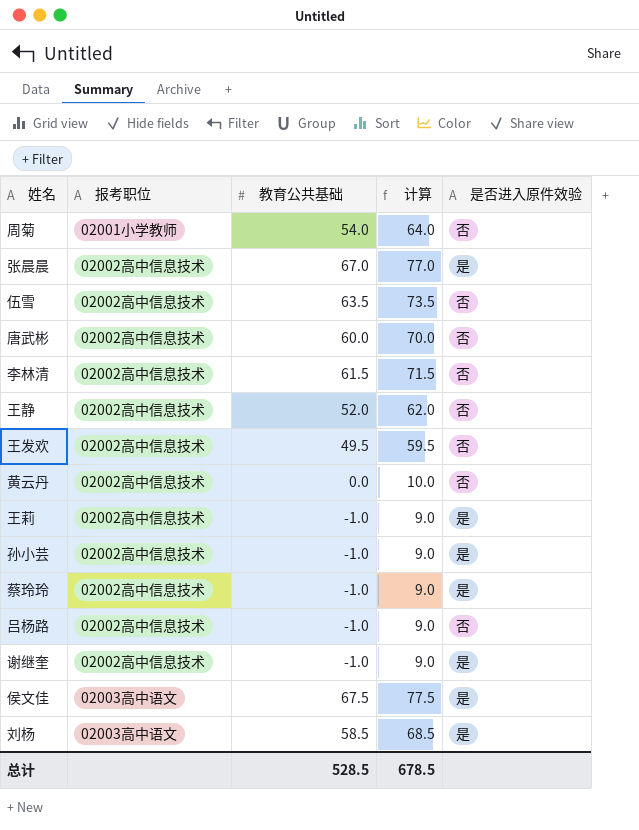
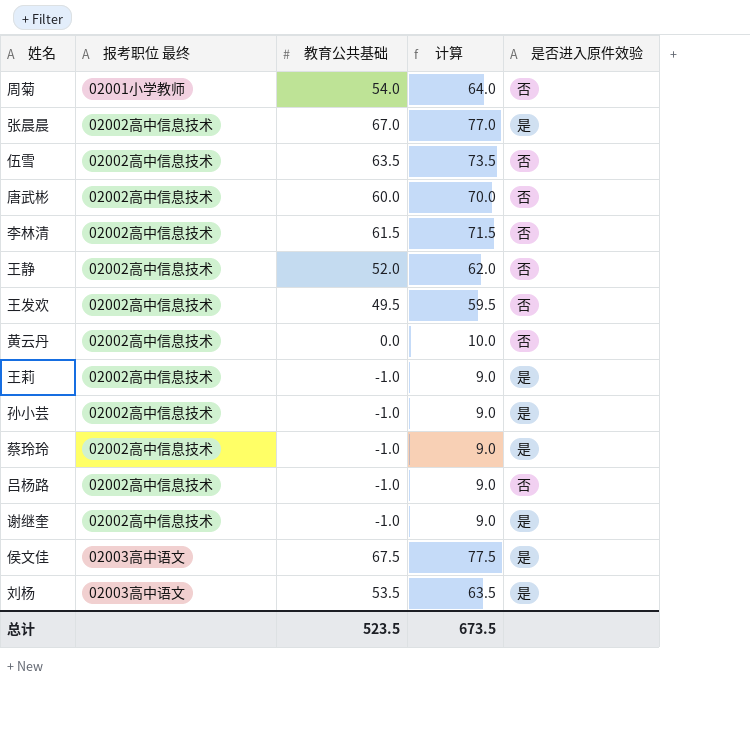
column name: 报考职位 -> 报考职位 最终
刘杨 | 教育公共基础: 58.5 -> 53.5
刘杨 | 计算: 68.5 -> 63.5
总计 | 教育公共基础: 528.5 -> 523.5
总计 | 计算: 678.5 -> 673.5

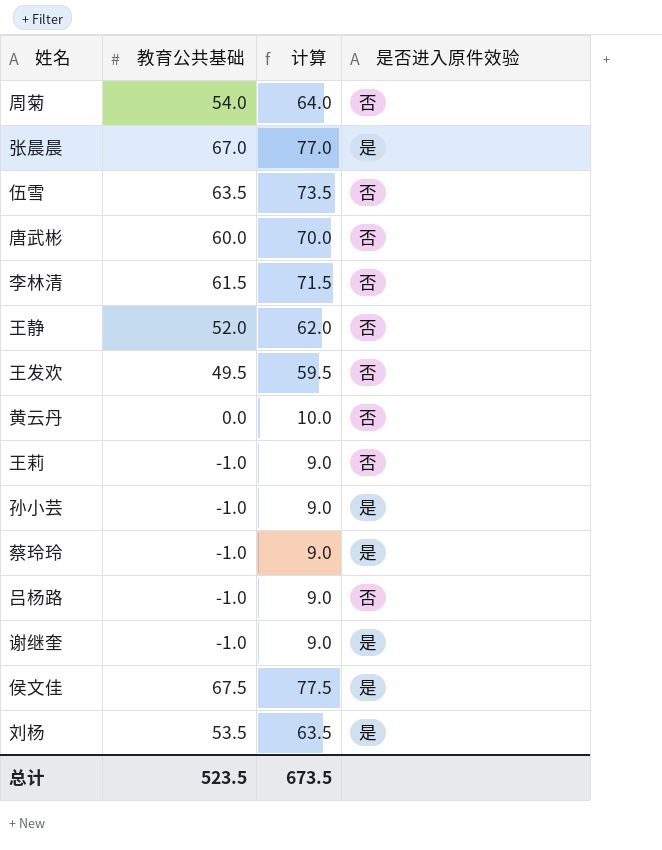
column 报考职位 最终 | position: 2 -> none
王莉 | 是否进入原件效验: 是 -> 否

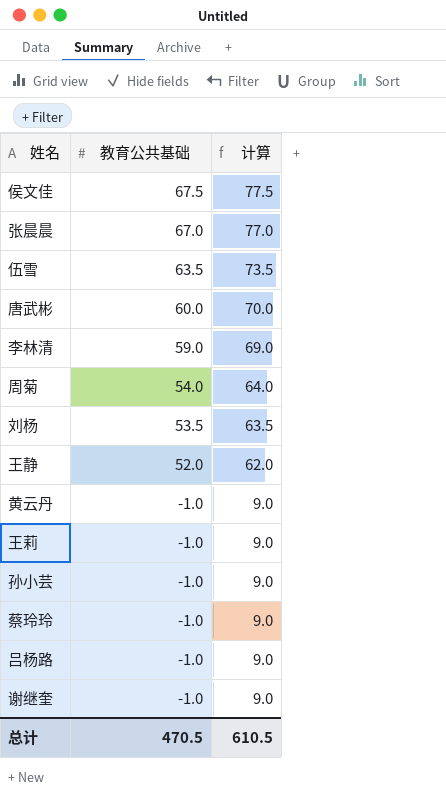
row order: none -> 教育公共基础 descending
column 是否进入原件效验 | position: 4 -> none
row 王发欢: 49.5 | 59.5 | 否 -> none
李林清 | 教育公共基础: 61.5 -> 59.0
李林清 | 计算: 71.5 -> 69.0
黄云丹 | 教育公共基础: 0.0 -> -1.0
黄云丹 | 计算: 10.0 -> 9.0
总计 | 教育公共基础: 523.5 -> 470.5
总计 | 计算: 673.5 -> 610.5

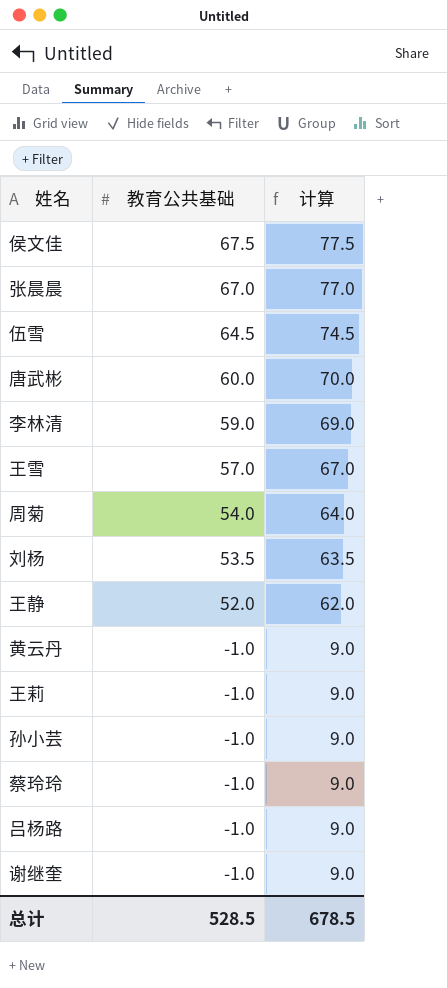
伍雪 | 教育公共基础: 63.5 -> 64.5
伍雪 | 计算: 73.5 -> 74.5
row 王雪: none -> 57.0 | 67.0
总计 | 教育公共基础: 470.5 -> 528.5
总计 | 计算: 610.5 -> 678.5

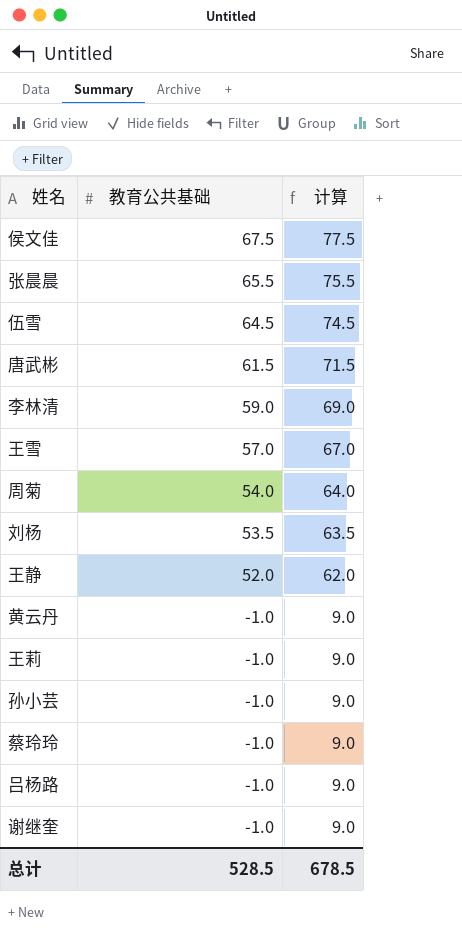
张晨晨 | 教育公共基础: 67.0 -> 65.5
张晨晨 | 计算: 77.0 -> 75.5
唐武彬 | 教育公共基础: 60.0 -> 61.5
唐武彬 | 计算: 70.0 -> 71.5

